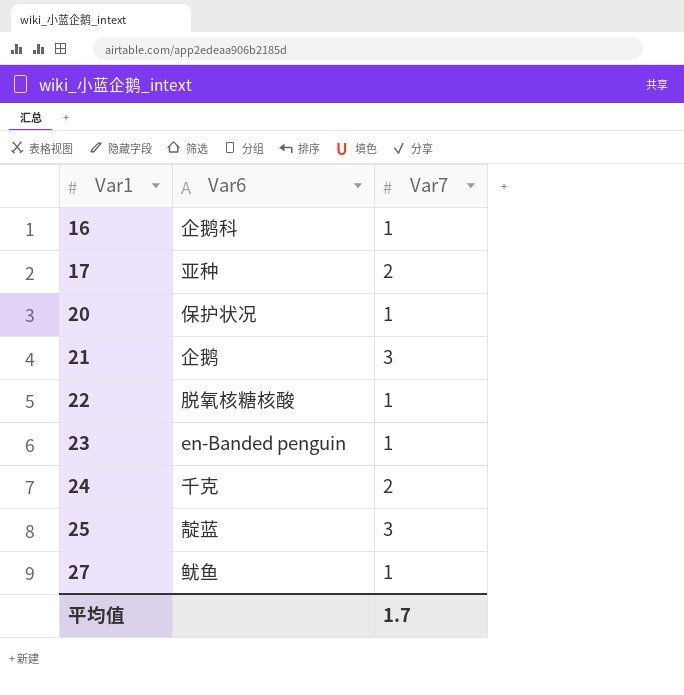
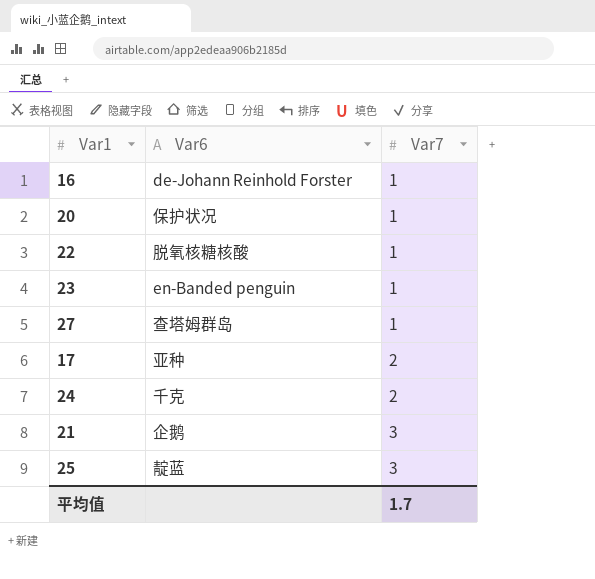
row order: Var1 ascending -> Var7 ascending
16 | Var6: 企鹅科 -> de-Johann Reinhold Forster
27 | Var6: 鱿鱼 -> 查塔姆群岛

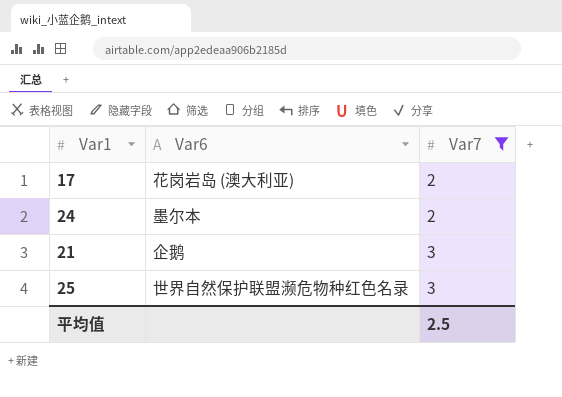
filter: none -> Var7 != 1
17 | Var6: 亚种 -> 花岗岩岛 (澳大利亚)
24 | Var6: 千克 -> 墨尔本
25 | Var6: 靛蓝 -> 世界自然保护联盟濒危物种红色名录
平均值 | Var7: 1.7 -> 2.5

